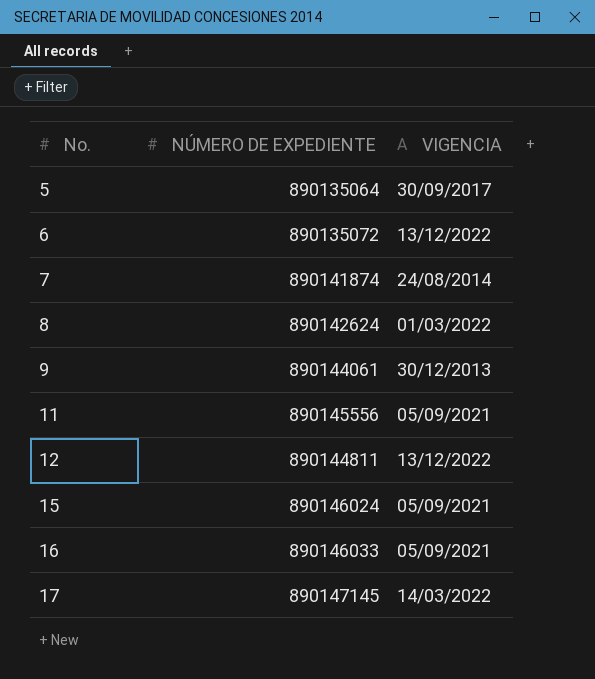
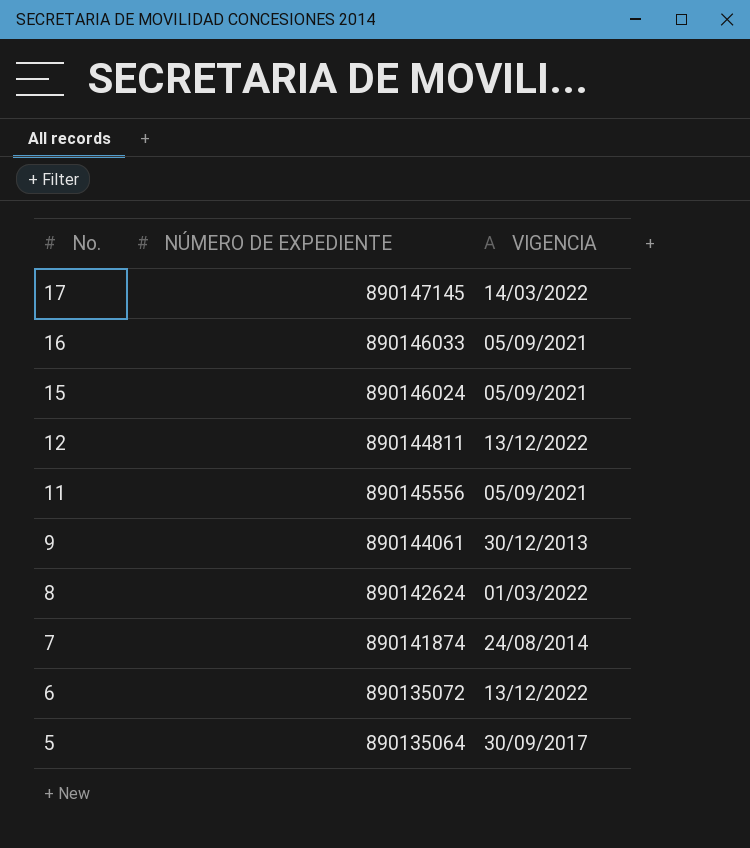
row order: No. ascending -> No. descending

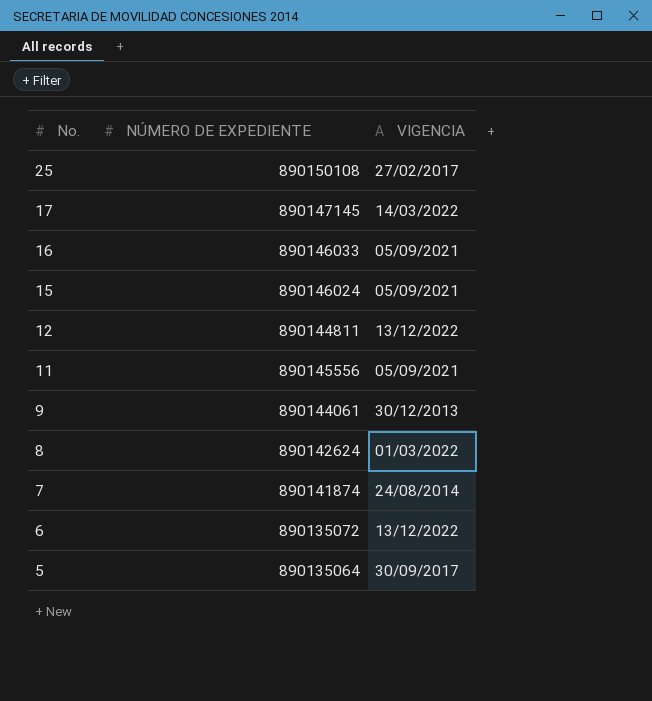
row 25: none -> 890150108 | 27/02/2017

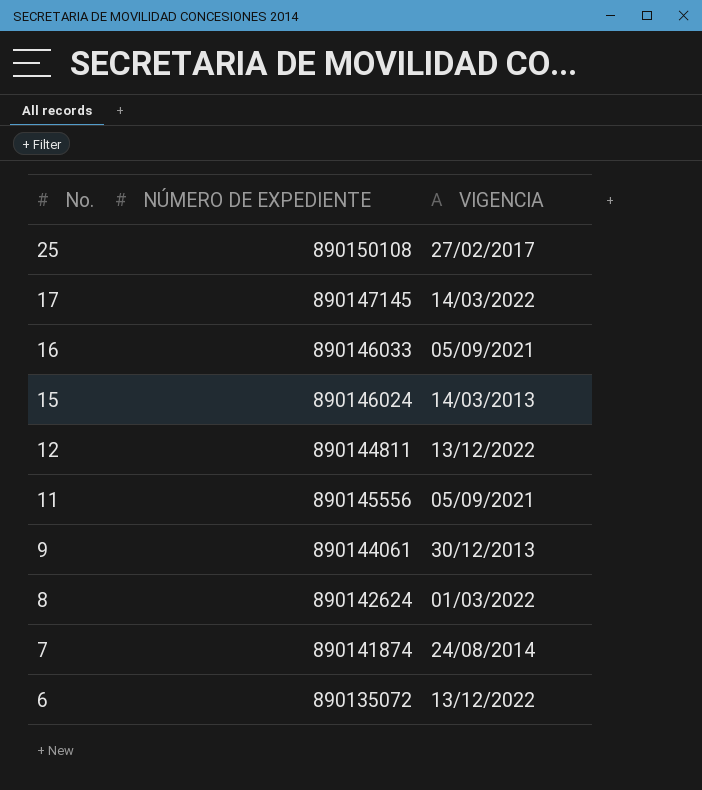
row 5: 890135064 | 30/09/2017 -> none
15 | VIGENCIA: 05/09/2021 -> 14/03/2013

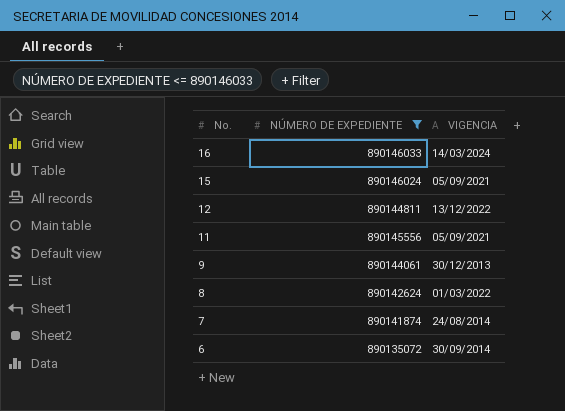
filter: none -> NÚMERO DE EXPEDIENTE <= 890146033
16 | VIGENCIA: 05/09/2021 -> 14/03/2024
15 | VIGENCIA: 14/03/2013 -> 05/09/2021
6 | VIGENCIA: 13/12/2022 -> 30/09/2014

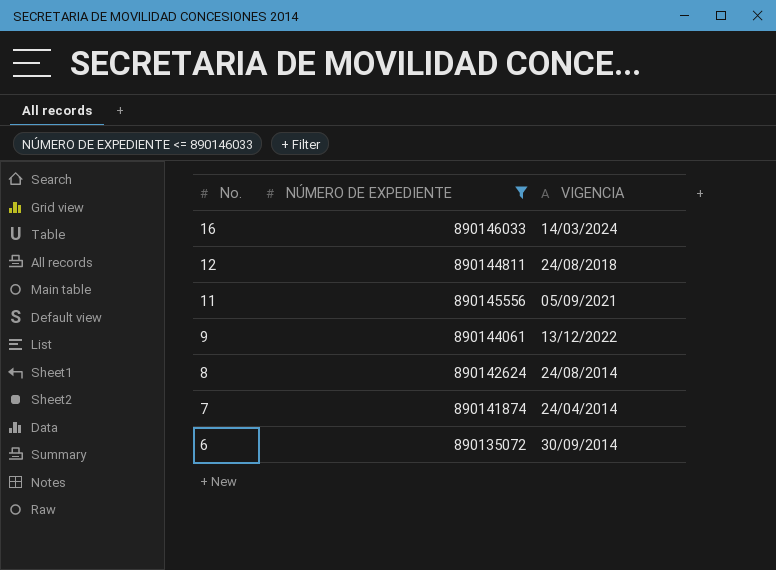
row 15: 890146024 | 05/09/2021 -> none
12 | VIGENCIA: 13/12/2022 -> 24/08/2018
9 | VIGENCIA: 30/12/2013 -> 13/12/2022
8 | VIGENCIA: 01/03/2022 -> 24/08/2014
7 | VIGENCIA: 24/08/2014 -> 24/04/2014

